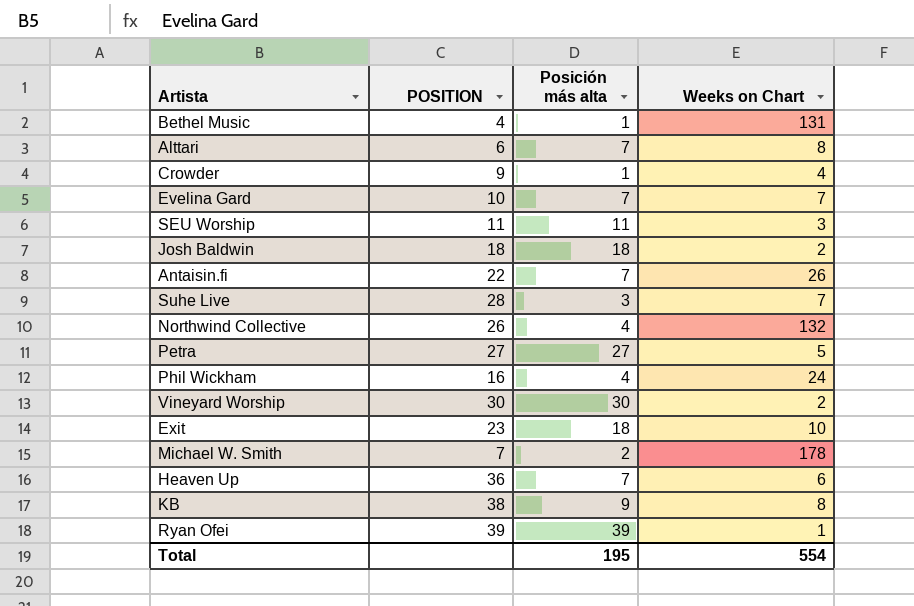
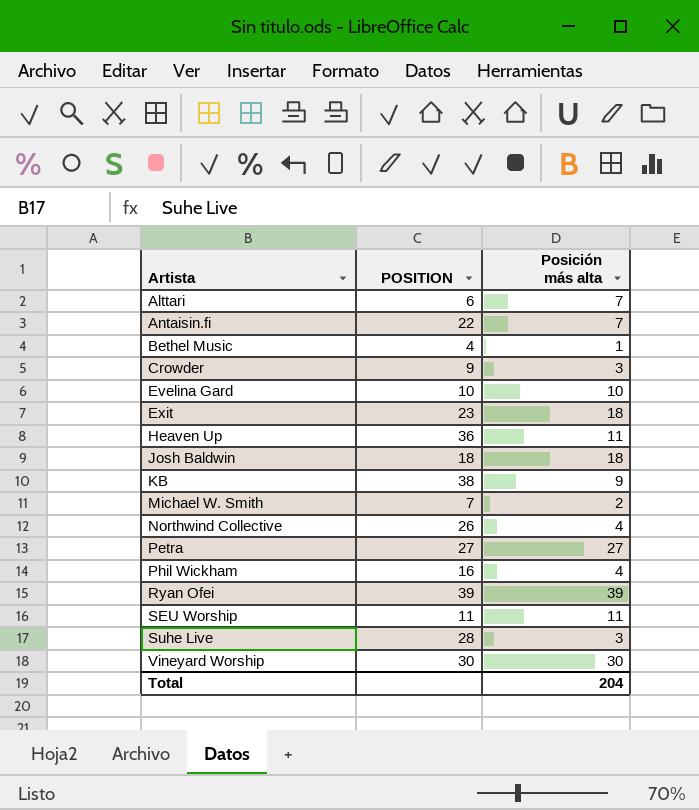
row order: none -> Artista ascending
column Weeks on Chart | position: 4 -> none
Crowder | Posición más alta: 1 -> 3
Evelina Gard | Posición más alta: 7 -> 10
Heaven Up | Posición más alta: 7 -> 11
Total | Posición más alta: 195 -> 204

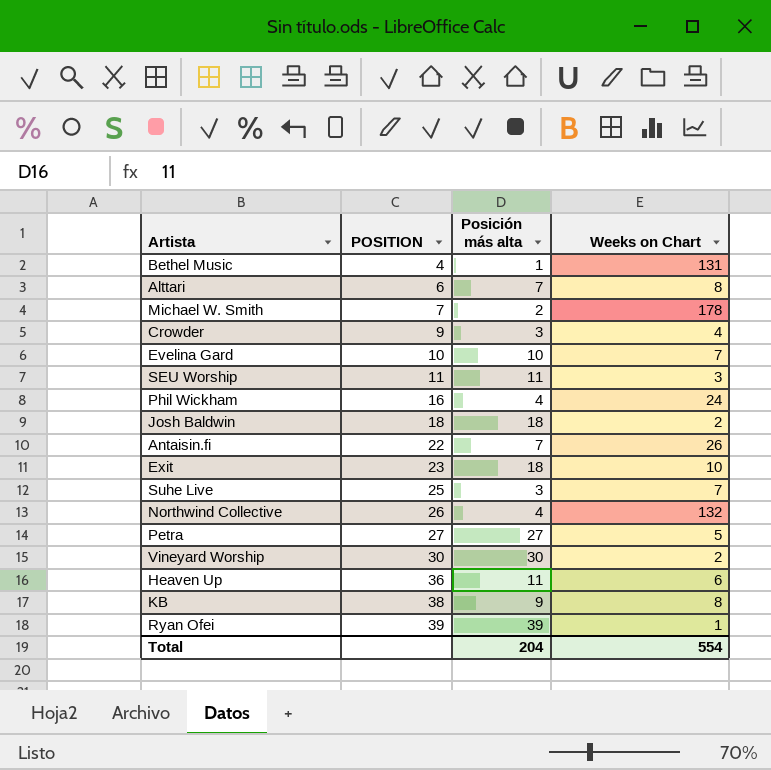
row order: Artista ascending -> POSITION ascending
column Weeks on Chart | position: none -> 4
Suhe Live | POSITION: 28 -> 25

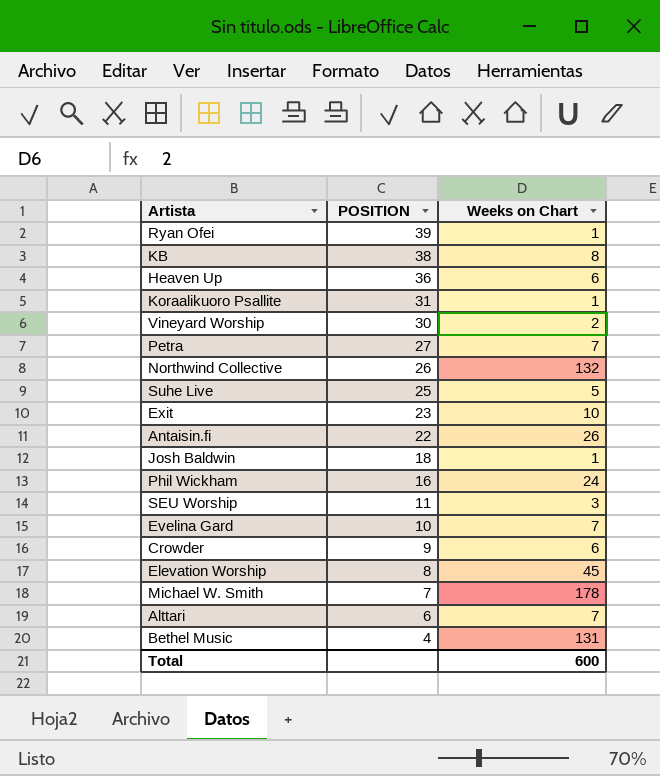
row order: POSITION ascending -> POSITION descending
column Posición más alta | position: 3 -> none
row Koraalikuoro Psallite: none -> 31 | 1
Petra | Weeks on Chart: 5 -> 7
Suhe Live | Weeks on Chart: 7 -> 5
Josh Baldwin | Weeks on Chart: 2 -> 1
Crowder | Weeks on Chart: 4 -> 6
row Elevation Worship: none -> 8 | 45
Alttari | Weeks on Chart: 8 -> 7
Total | Weeks on Chart: 554 -> 600

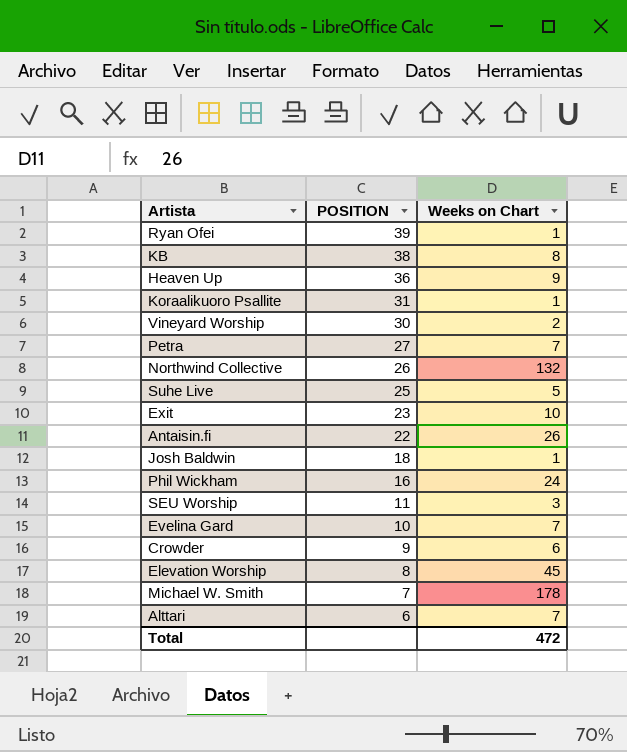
row Bethel Music: 4 | 131 -> none
Heaven Up | Weeks on Chart: 6 -> 9
Total | Weeks on Chart: 600 -> 472

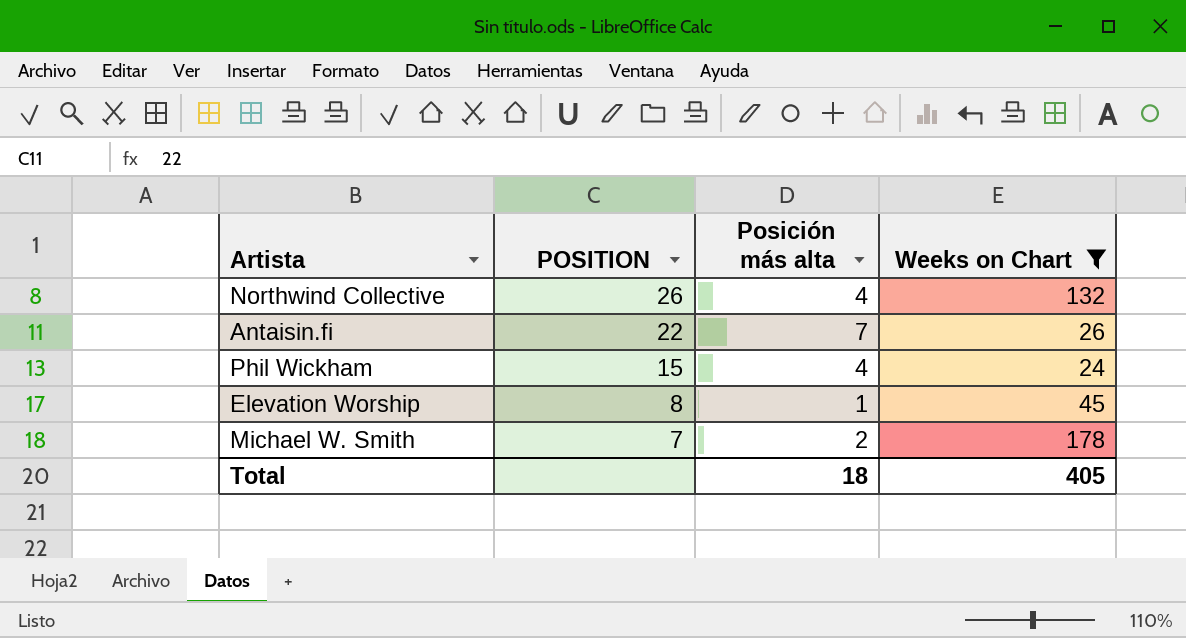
filter: none -> Weeks on Chart >= 24
column Posición más alta | position: none -> 3
Phil Wickham | POSITION: 16 -> 15
Total | Weeks on Chart: 472 -> 405

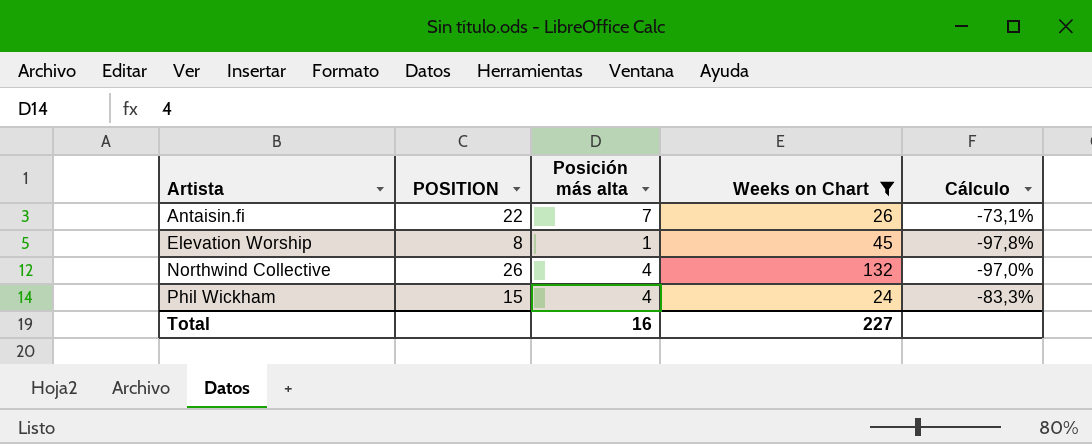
row order: POSITION descending -> Artista ascending
column Cálculo | formula: none -> ([Posición más alta] - [Weeks on Chart]) / [Weeks on Chart]
row Michael W. Smith: 7 | 2 | 178 -> none
Total | Posición más alta: 18 -> 16
Total | Weeks on Chart: 405 -> 227

